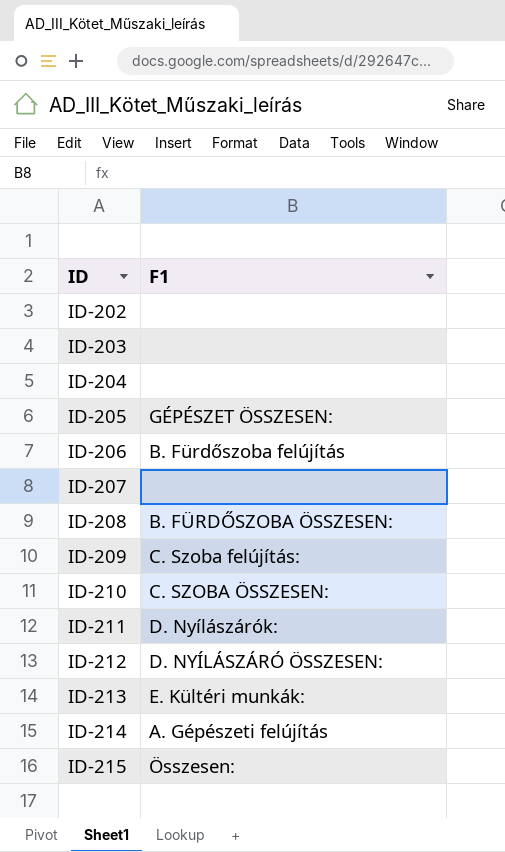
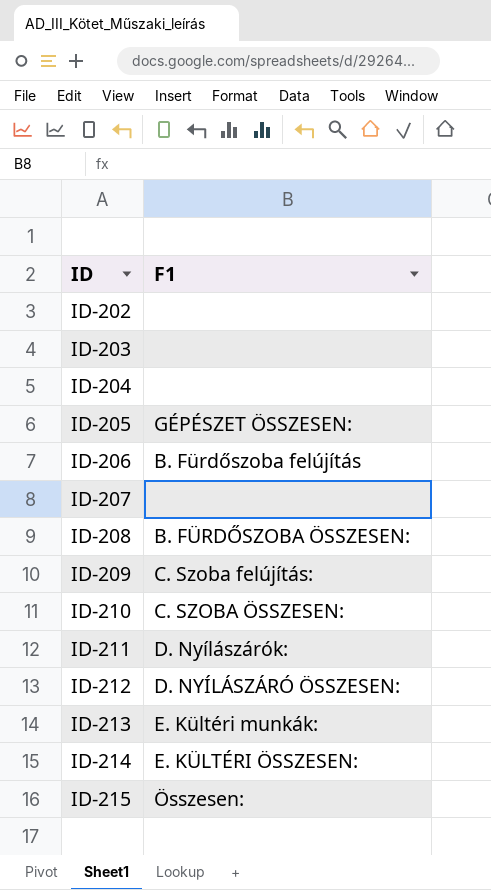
ID-214 | F1: A. Gépészeti felújítás -> E. KÜLTÉRI ÖSSZESEN:

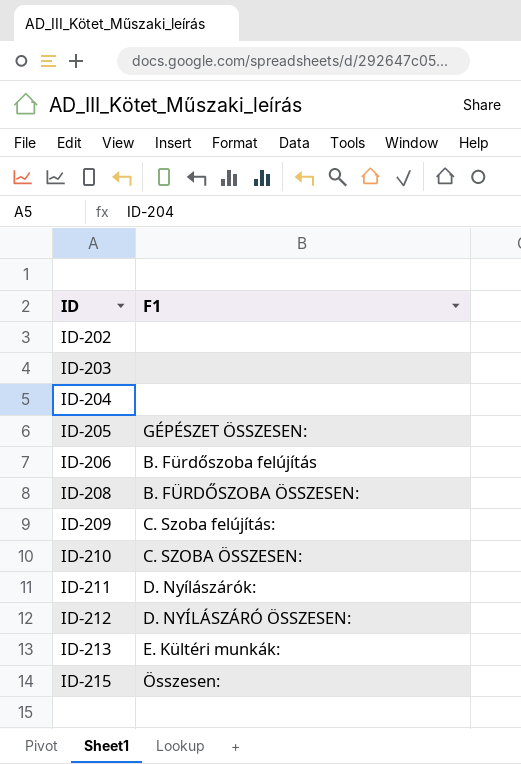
row ID-207: none -> none
row ID-214: E. KÜLTÉRI ÖSSZESEN: -> none

